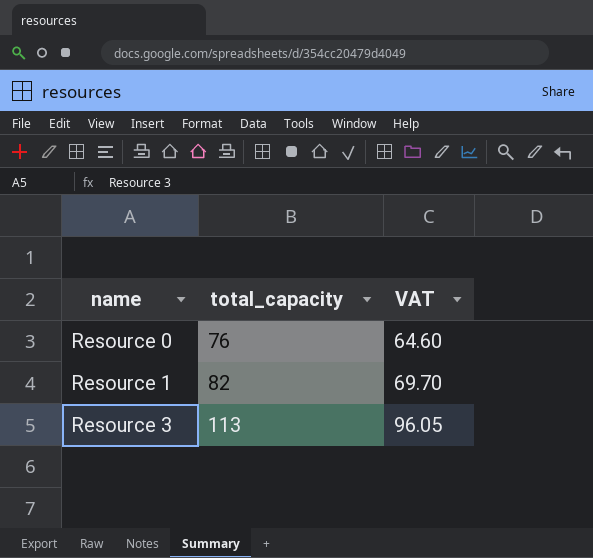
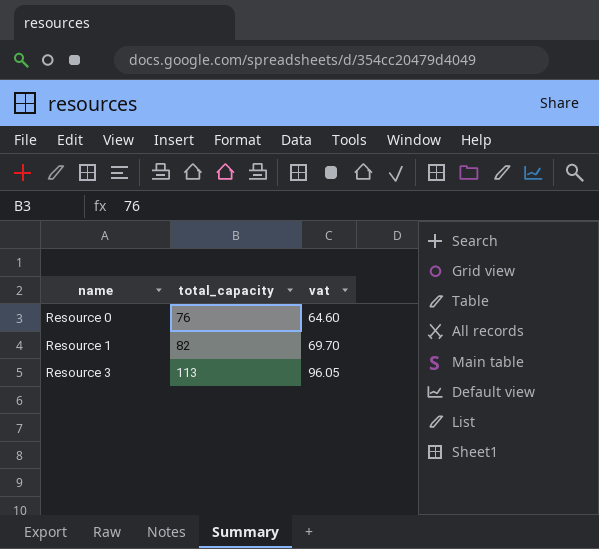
column name: VAT -> vat

